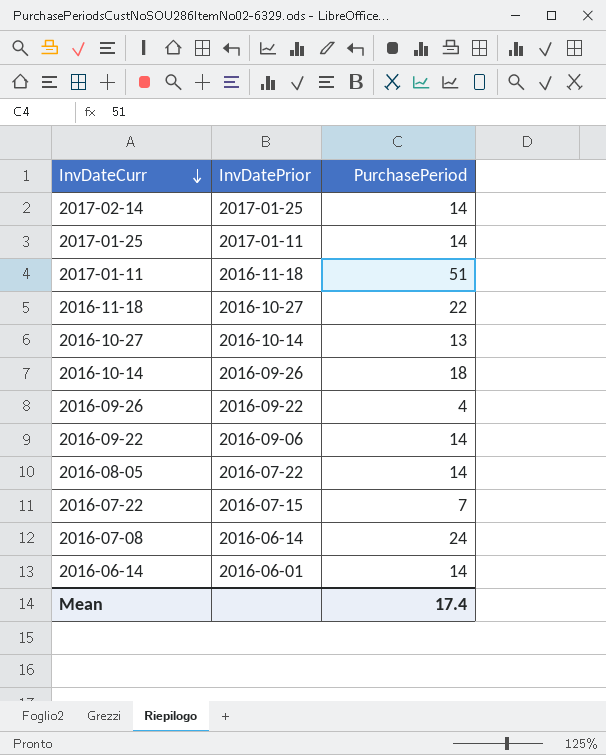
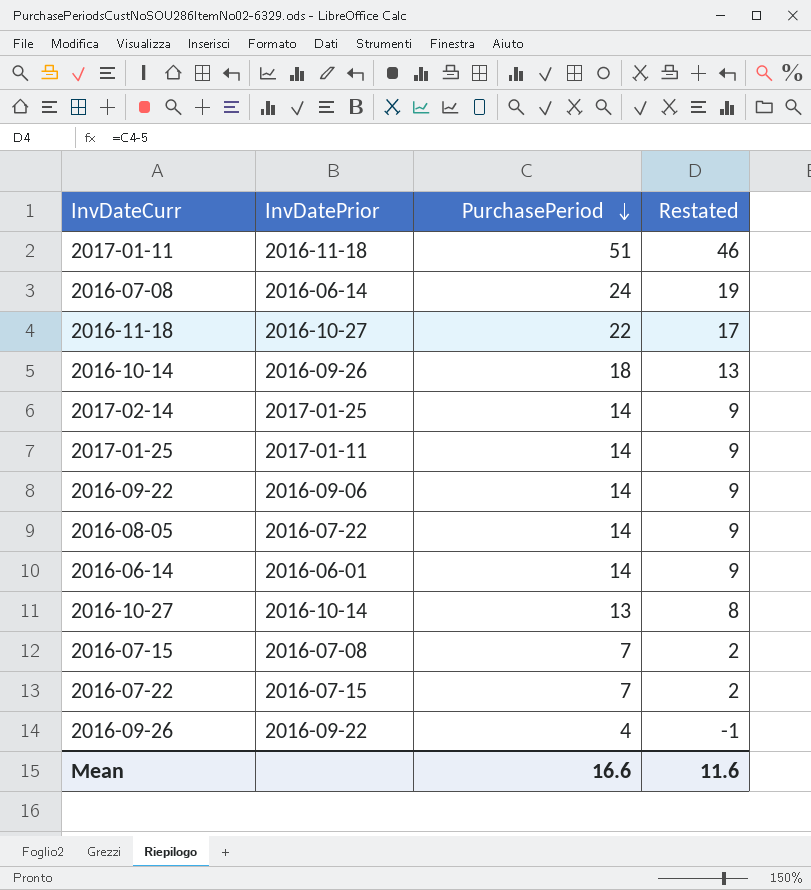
row order: InvDateCurr descending -> PurchasePeriod descending
column Restated | formula: none -> [PurchasePeriod] - 5
row 2016-07-15: none -> 2016-07-08 | 7 | 2
Mean | PurchasePeriod: 17.4 -> 16.6

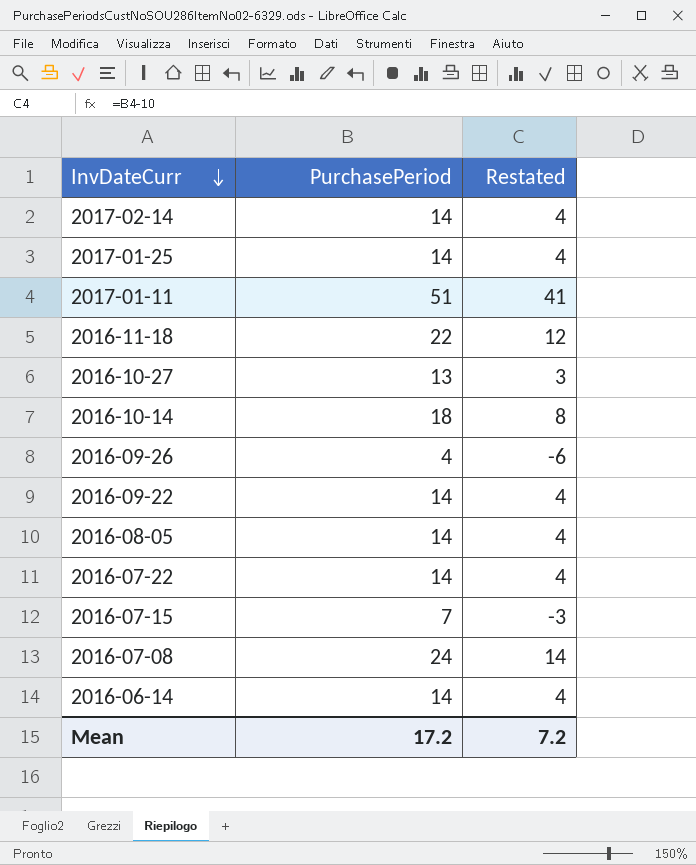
row order: PurchasePeriod descending -> InvDateCurr descending
column InvDatePrior | position: 2 -> none
column Restated | formula: [PurchasePeriod] - 5 -> [PurchasePeriod] - 10
2016-07-22 | PurchasePeriod: 7 -> 14
Mean | PurchasePeriod: 16.6 -> 17.2
Mean | Restated: 11.6 -> 7.2

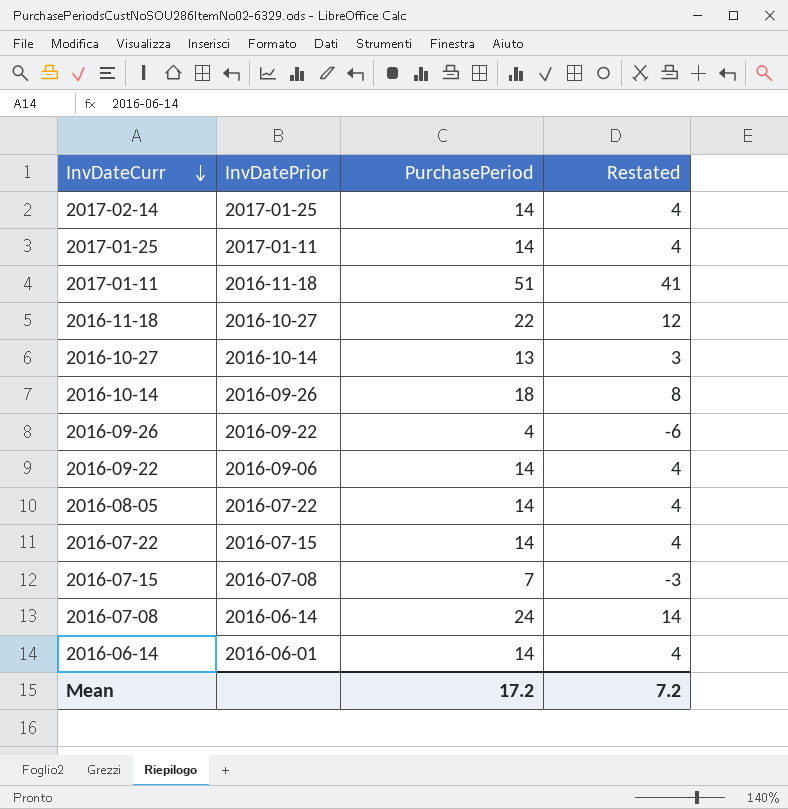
column InvDatePrior | position: none -> 2

